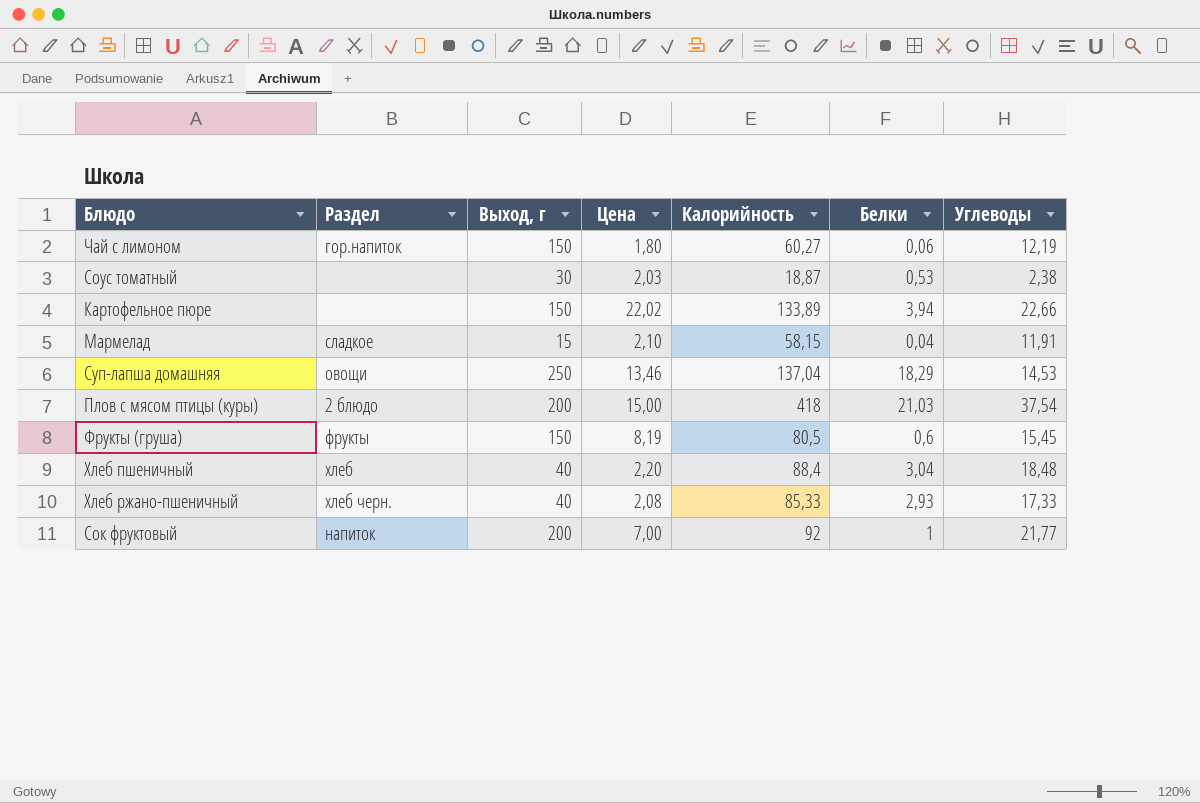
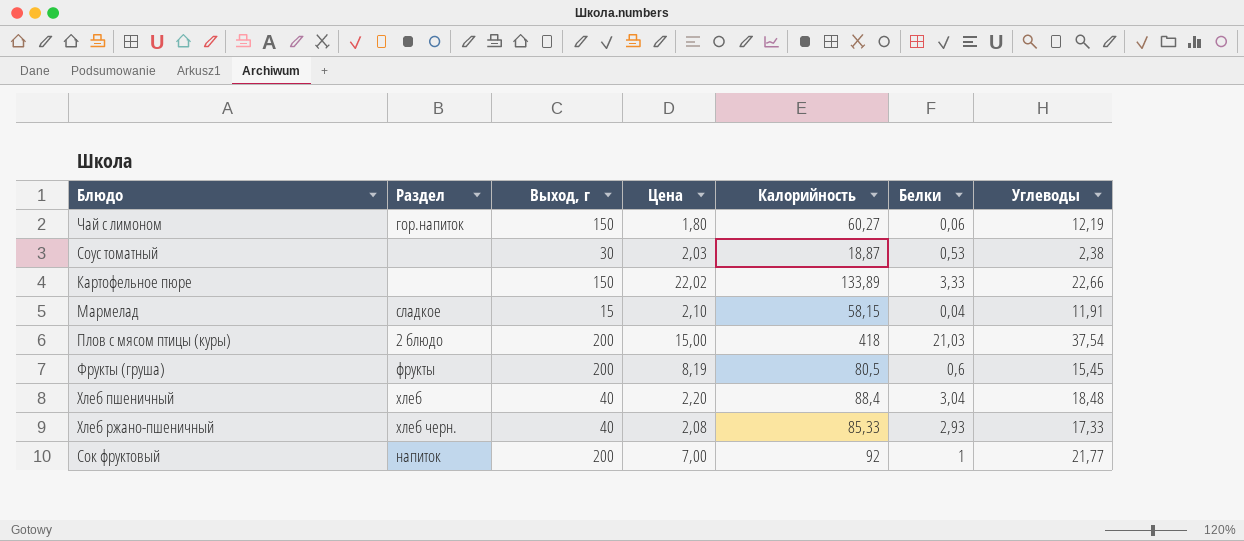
row Суп-лапша домашняя: овощи | 250 | 13,46 | 137,04 | 18,29 | 14,53 -> none
Картофельное пюре | Белки: 3,94 -> 3,33
Фрукты (груша) | Выход, г: 150 -> 200

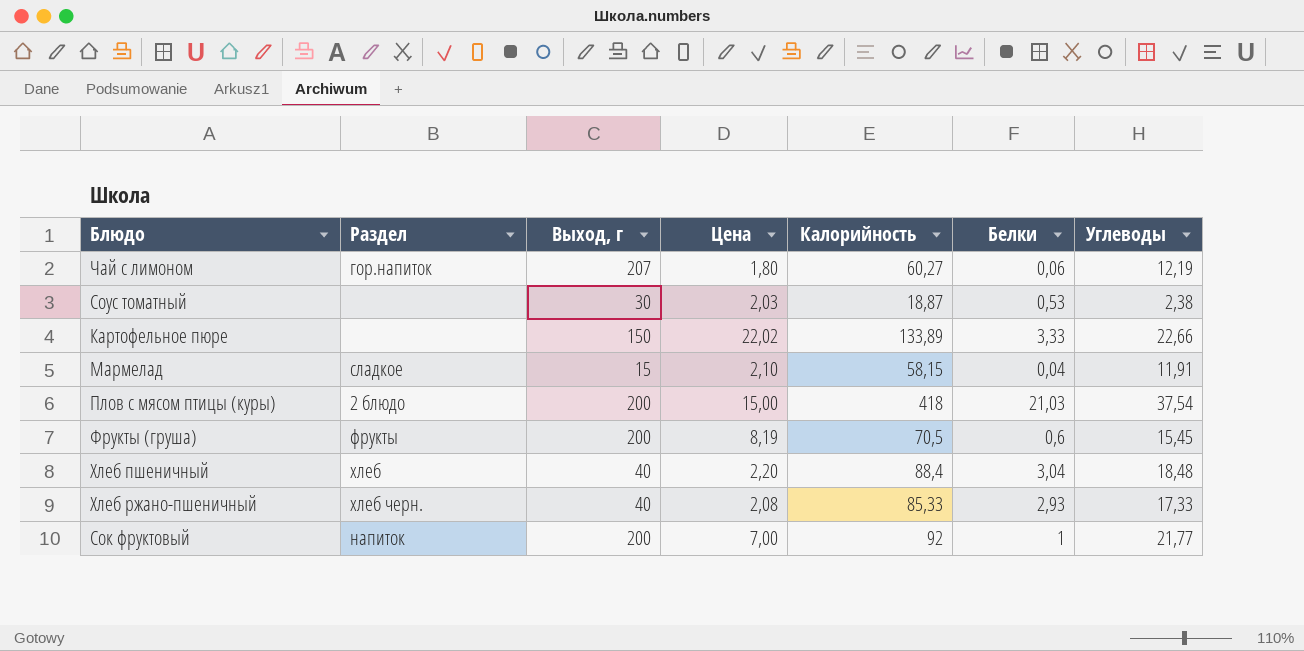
Чай с лимоном | Выход, г: 150 -> 207
Фрукты (груша) | Калорийность: 80,5 -> 70,5

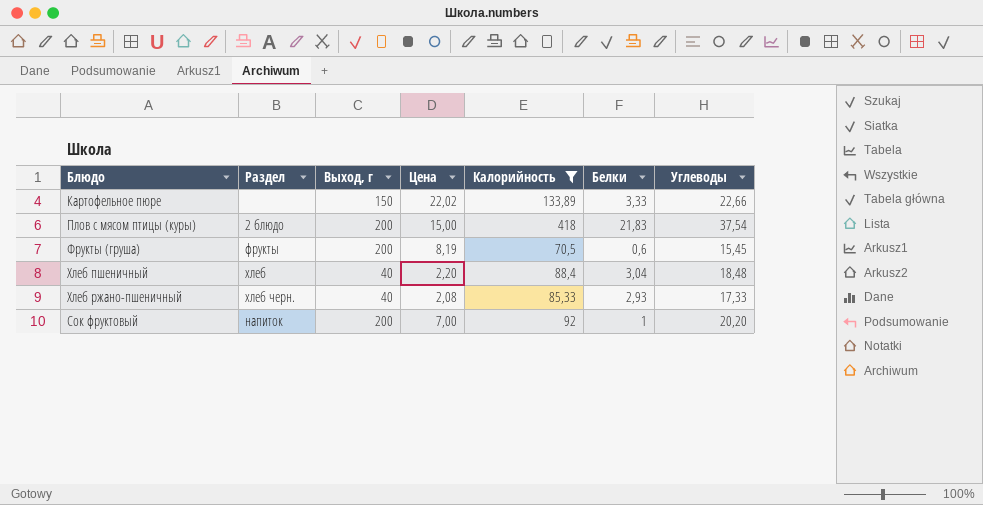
filter: none -> Калорийность >= 70,5
Плов с мясом птицы (куры) | Белки: 21,03 -> 21,83
Сок фруктовый | Углеводы: 21,77 -> 20,20

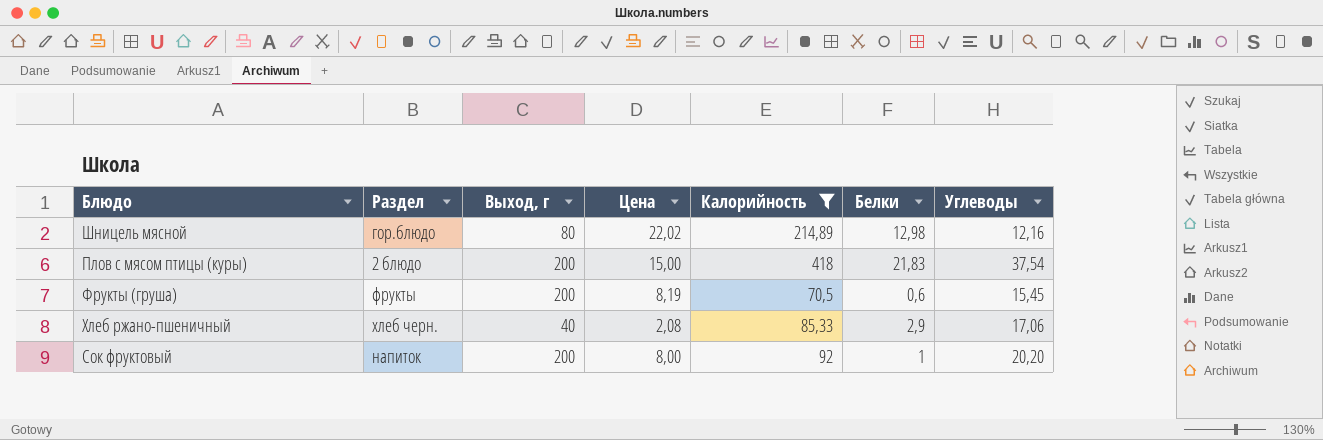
row Картофельное пюре: none | 150 | 22,02 | 133,89 | 3,33 | 22,66 -> none
row Хлеб пшеничный: хлеб | 40 | 2,20 | 88,4 | 3,04 | 18,48 -> none
row Шницель мясной: none -> гор.блюдо | 80 | 22,02 | 214,89 | 12,98 | 12,16
Хлеб ржано-пшеничный | Белки: 2,93 -> 2,9
Хлеб ржано-пшеничный | Углеводы: 17,33 -> 17,06
Сок фруктовый | Цена: 7,00 -> 8,00

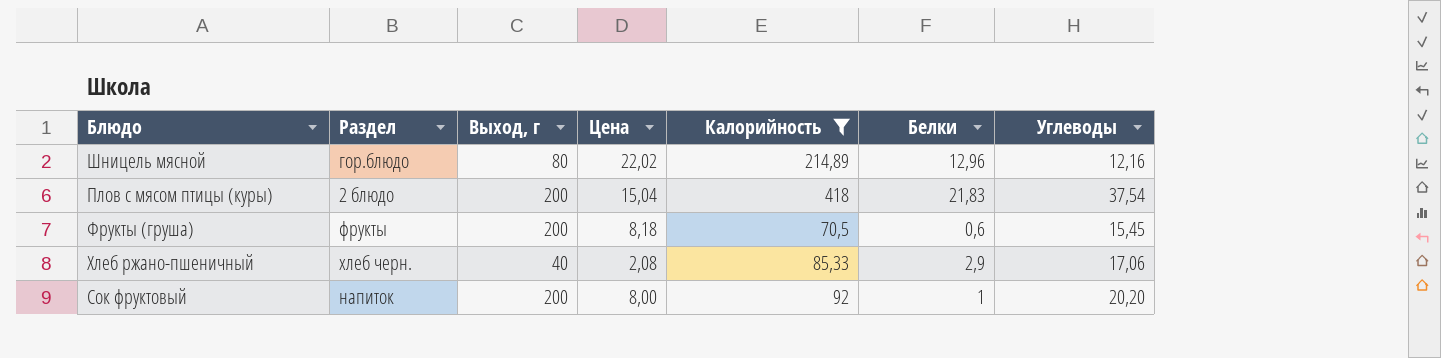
Шницель мясной | Белки: 12,98 -> 12,96
Плов с мясом птицы (куры) | Цена: 15,00 -> 15,04
Фрукты (груша) | Цена: 8,19 -> 8,18

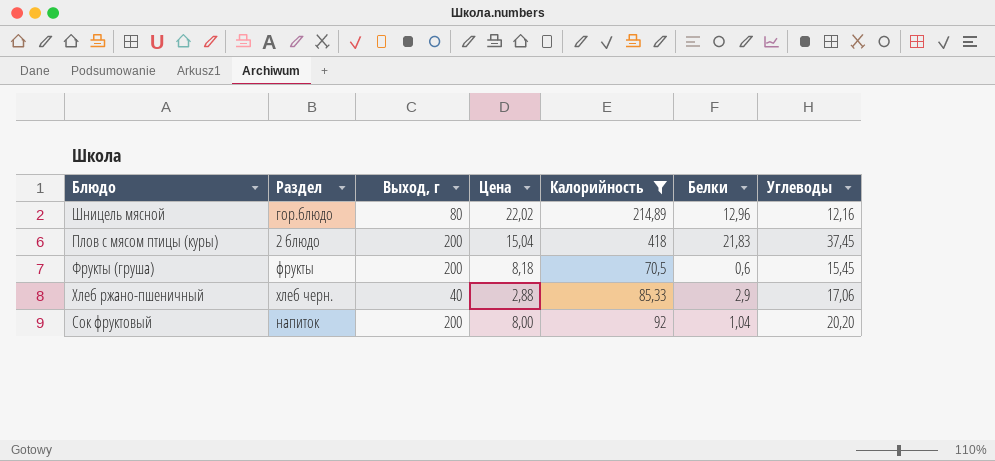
Плов с мясом птицы (куры) | Углеводы: 37,54 -> 37,45
Хлеб ржано-пшеничный | Цена: 2,08 -> 2,88
Сок фруктовый | Белки: 1 -> 1,04

